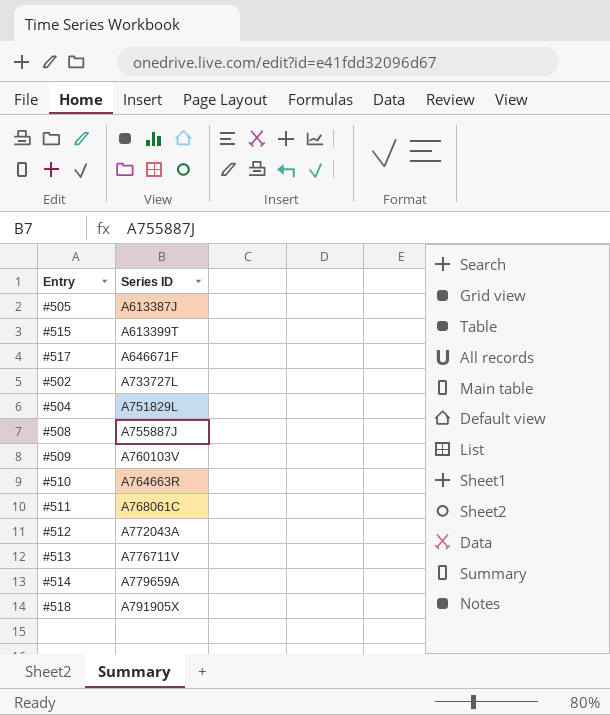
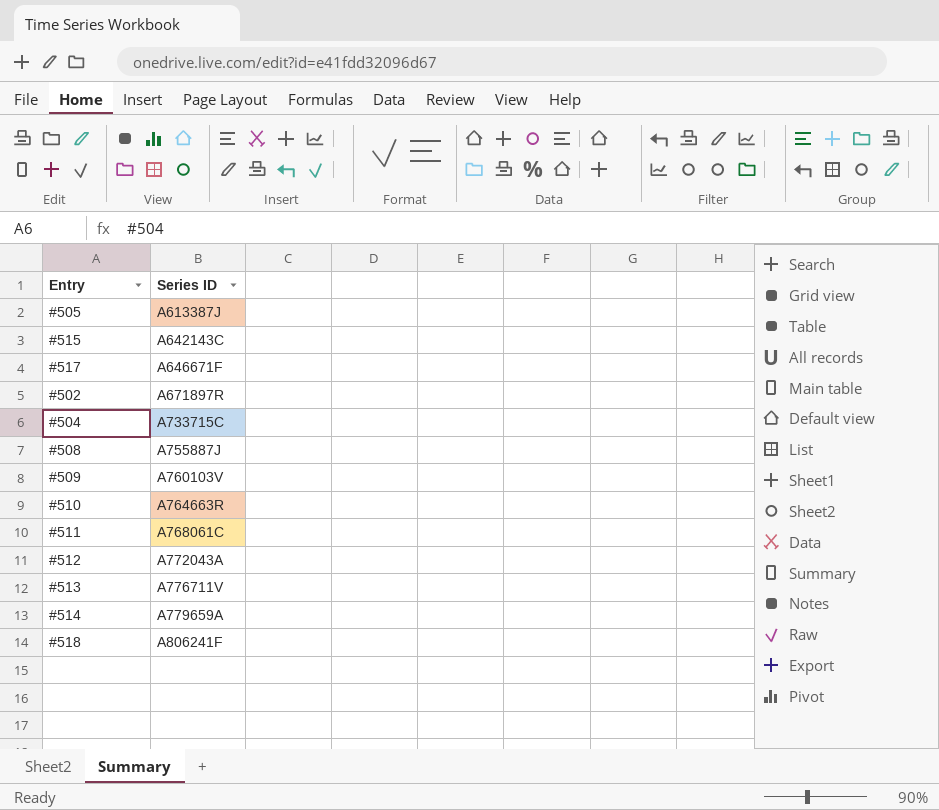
#515 | Series ID: A613399T -> A642143C
#502 | Series ID: A733727L -> A671897R
#504 | Series ID: A751829L -> A733715C
#518 | Series ID: A791905X -> A806241F

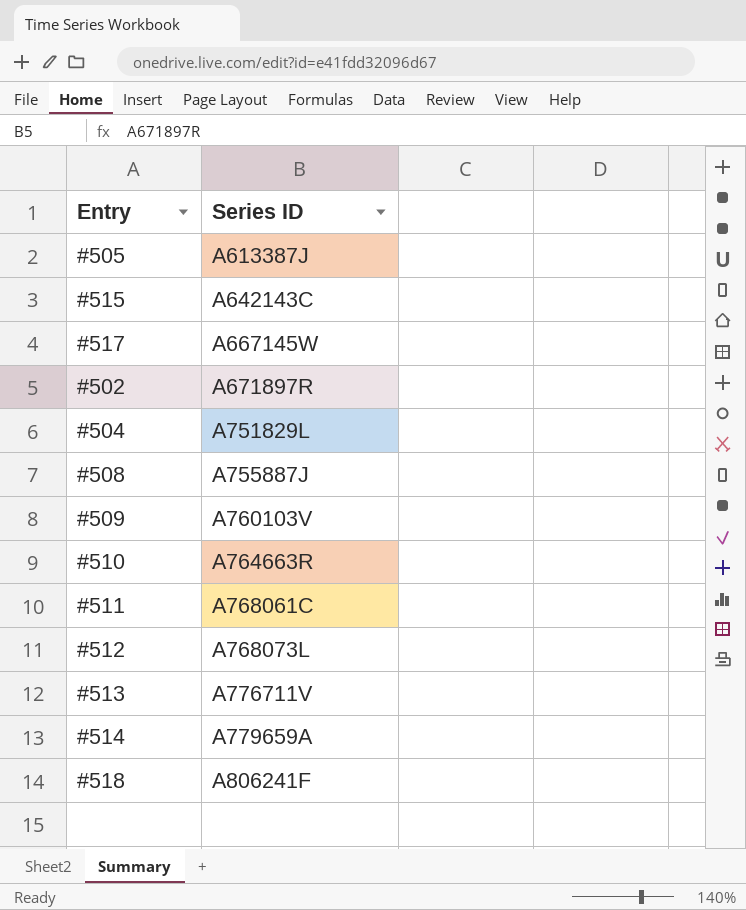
#517 | Series ID: A646671F -> A667145W
#504 | Series ID: A733715C -> A751829L
#512 | Series ID: A772043A -> A768073L

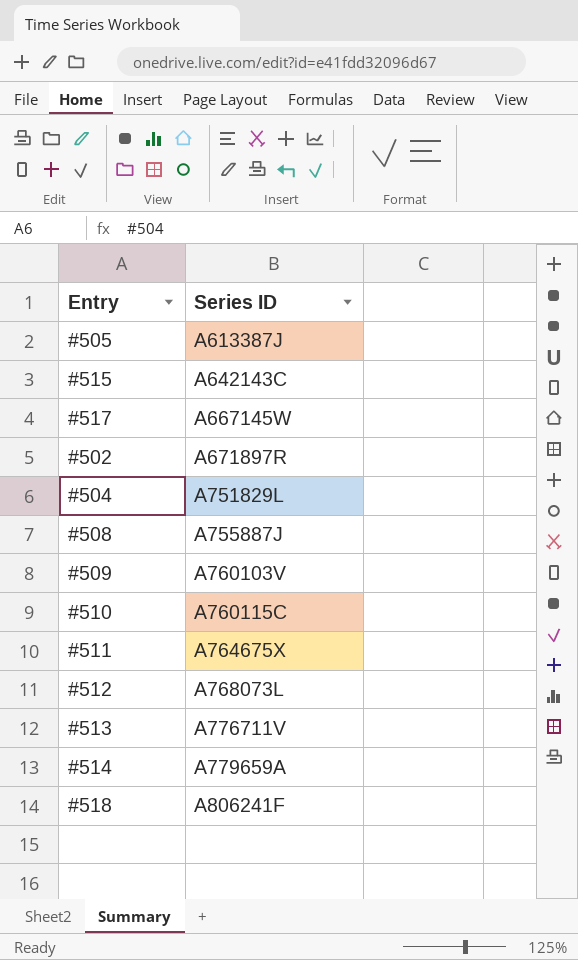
#510 | Series ID: A764663R -> A760115C
#511 | Series ID: A768061C -> A764675X

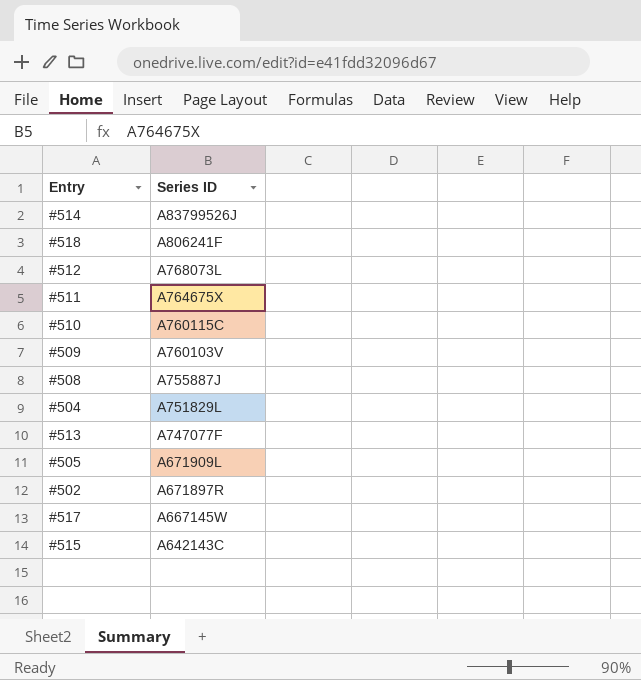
row order: Series ID ascending -> Series ID descending
#514 | Series ID: A779659A -> A83799526J
#513 | Series ID: A776711V -> A747077F
#505 | Series ID: A613387J -> A671909L

